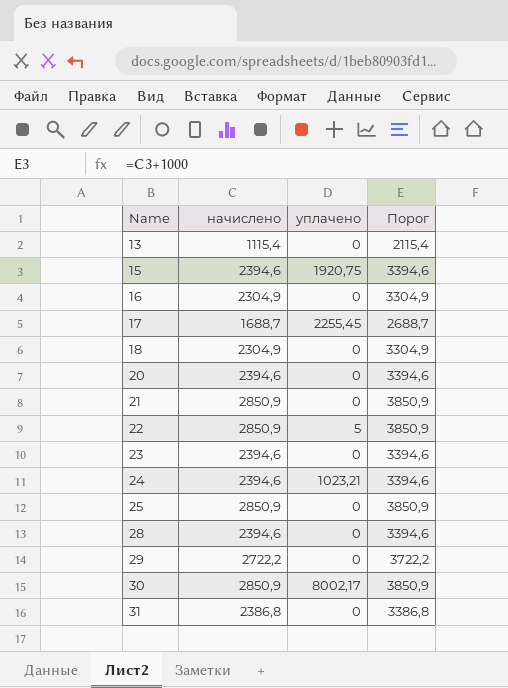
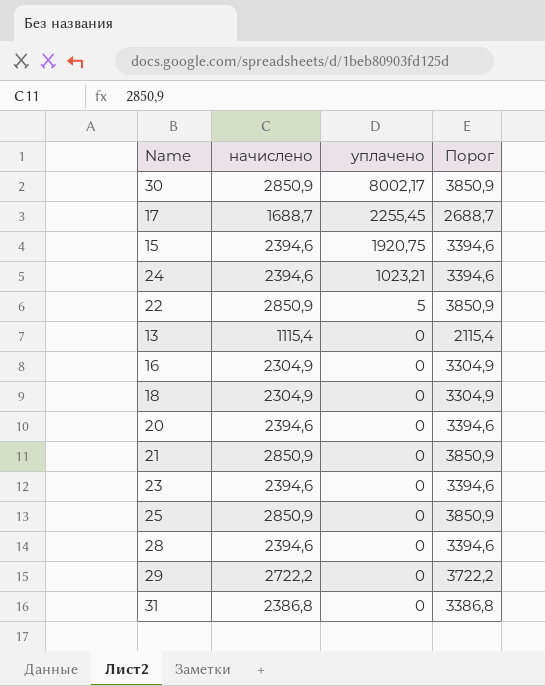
row order: Name ascending -> уплачено descending

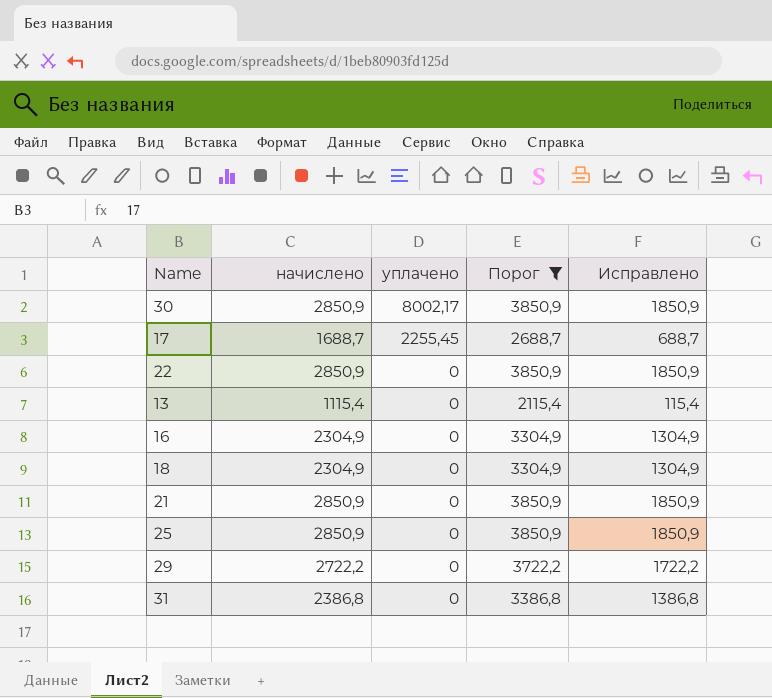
filter: none -> Порог != 3394,6
column Исправлено | formula: none -> [начислено] - 1000
22 | уплачено: 5 -> 0

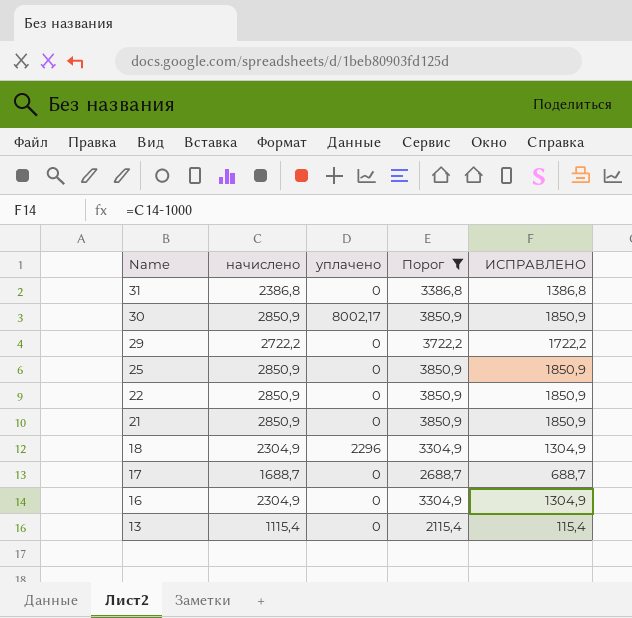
row order: уплачено descending -> Name descending
column name: Исправлено -> ИСПРАВЛЕНО
18 | уплачено: 0 -> 2296
17 | уплачено: 2255,45 -> 0

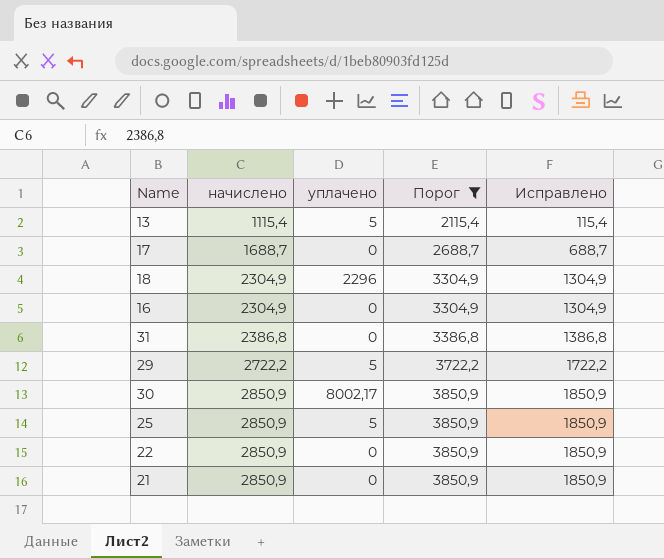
row order: Name descending -> начислено ascending
column name: ИСПРАВЛЕНО -> Исправлено
13 | уплачено: 0 -> 5
29 | уплачено: 0 -> 5
25 | уплачено: 0 -> 5

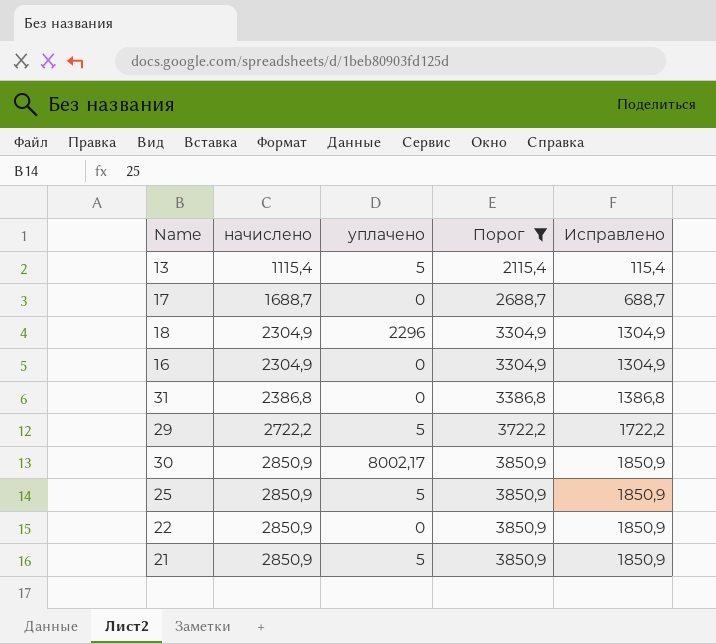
21 | уплачено: 0 -> 5

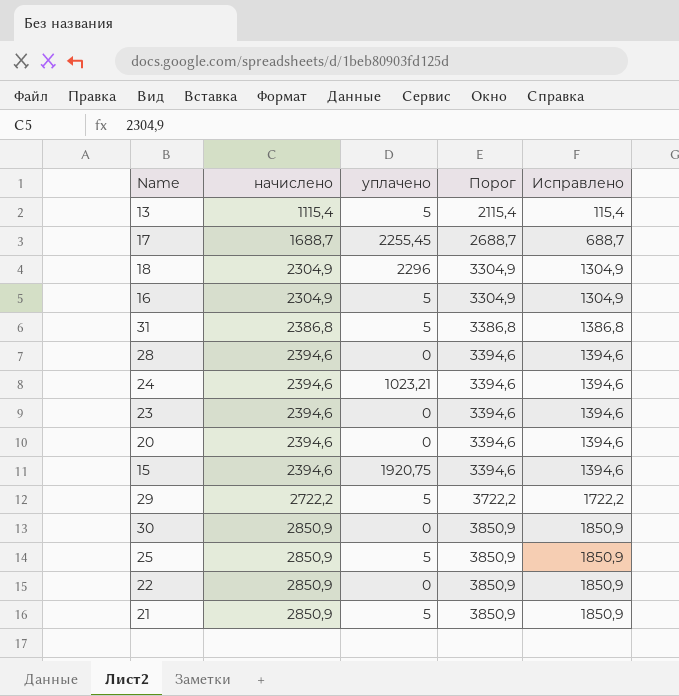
filter: Порог != 3394,6 -> none
17 | уплачено: 0 -> 2255,45
16 | уплачено: 0 -> 5
31 | уплачено: 0 -> 5
30 | уплачено: 8002,17 -> 0

